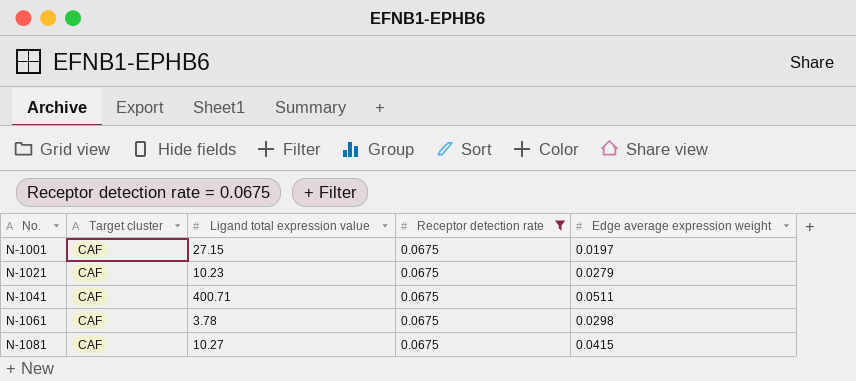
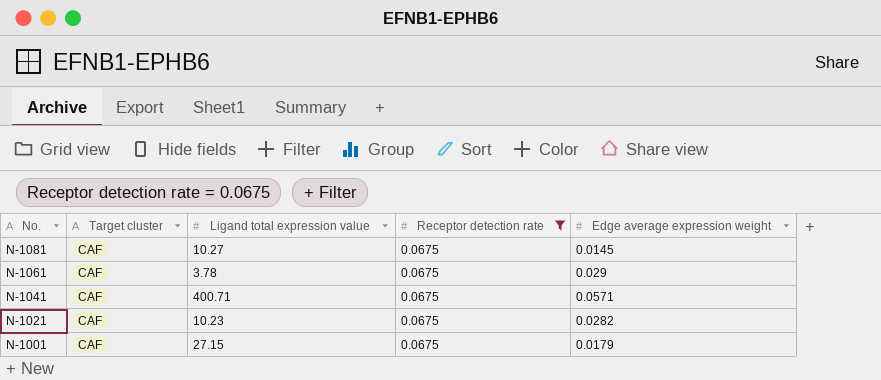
row order: No. ascending -> No. descending
N-1081 | Edge average expression weight: 0.0415 -> 0.0145
N-1061 | Edge average expression weight: 0.0298 -> 0.029
N-1041 | Edge average expression weight: 0.0511 -> 0.0571
N-1021 | Edge average expression weight: 0.0279 -> 0.0282
N-1001 | Edge average expression weight: 0.0197 -> 0.0179

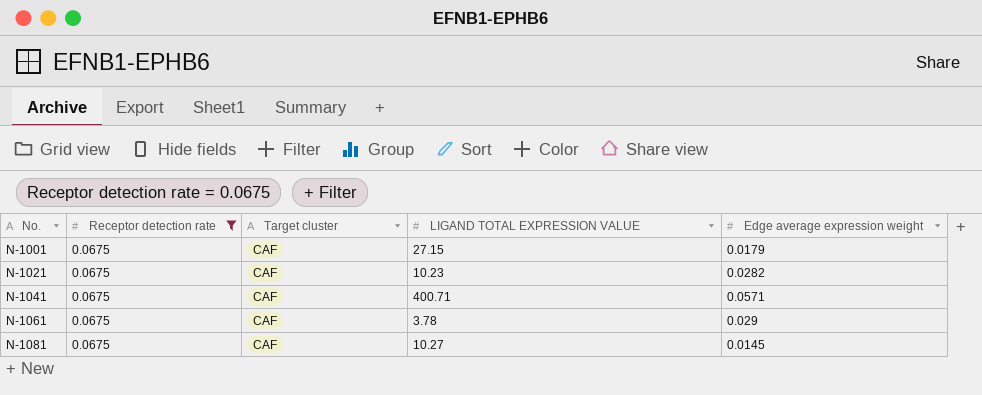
row order: No. descending -> No. ascending
column Receptor detection rate | position: 4 -> 2
column name: Ligand total expression value -> LIGAND TOTAL EXPRESSION VALUE

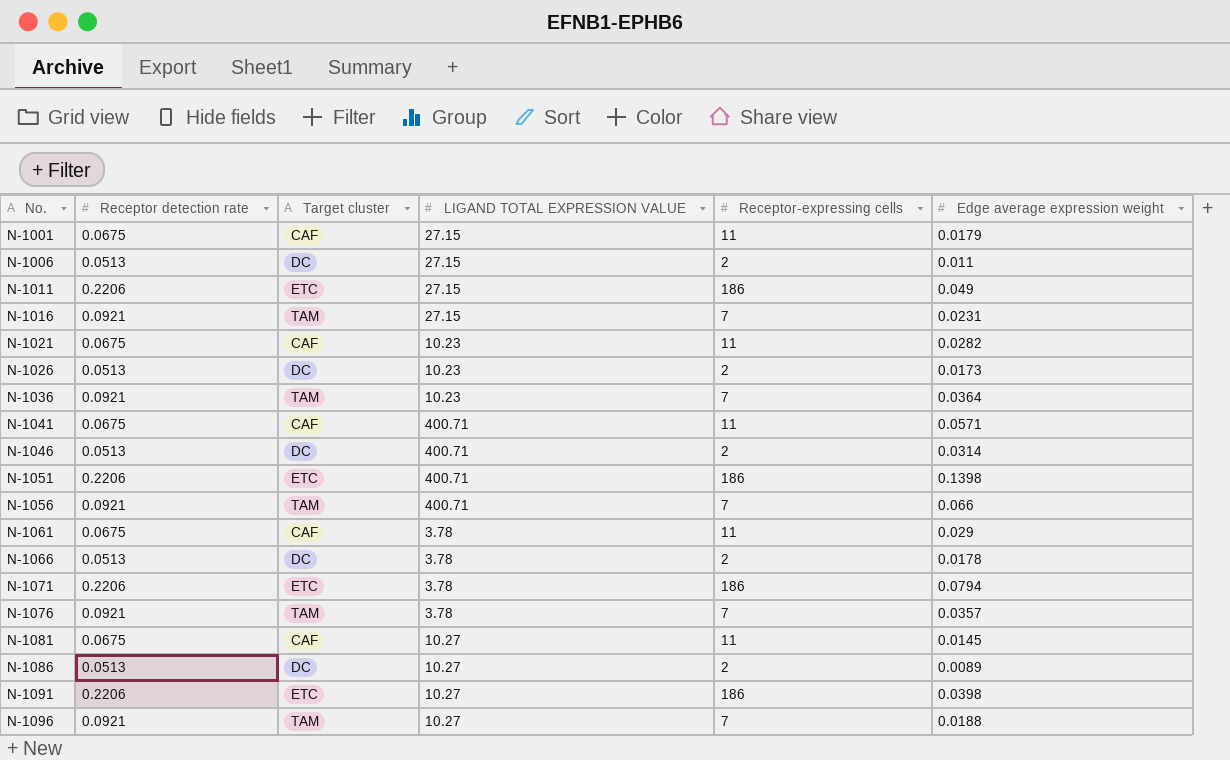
filter: Receptor detection rate = 0.0675 -> none
column Receptor-expressing cells | position: none -> 5

